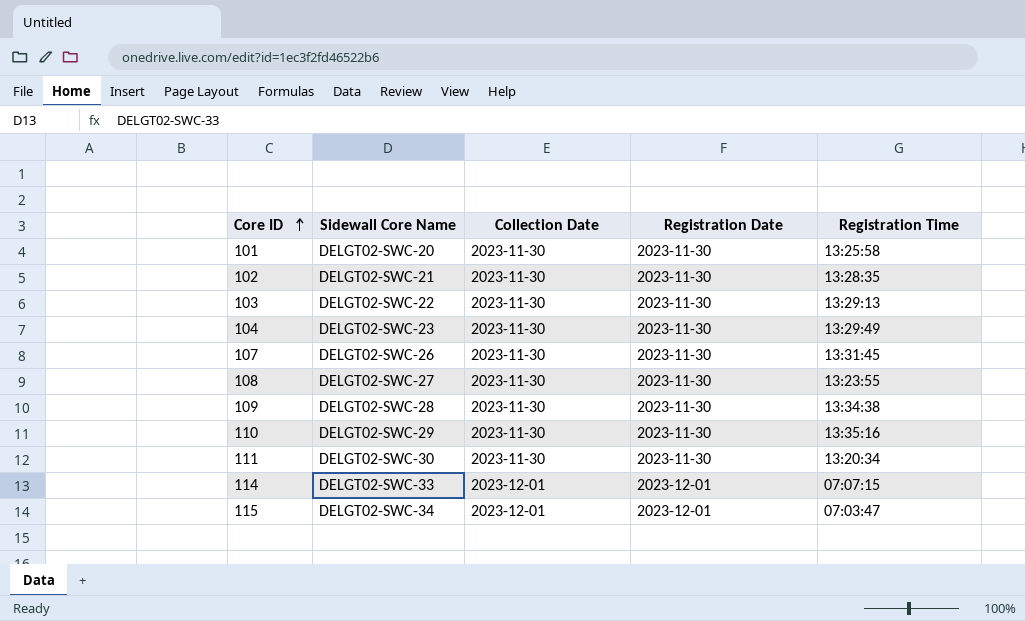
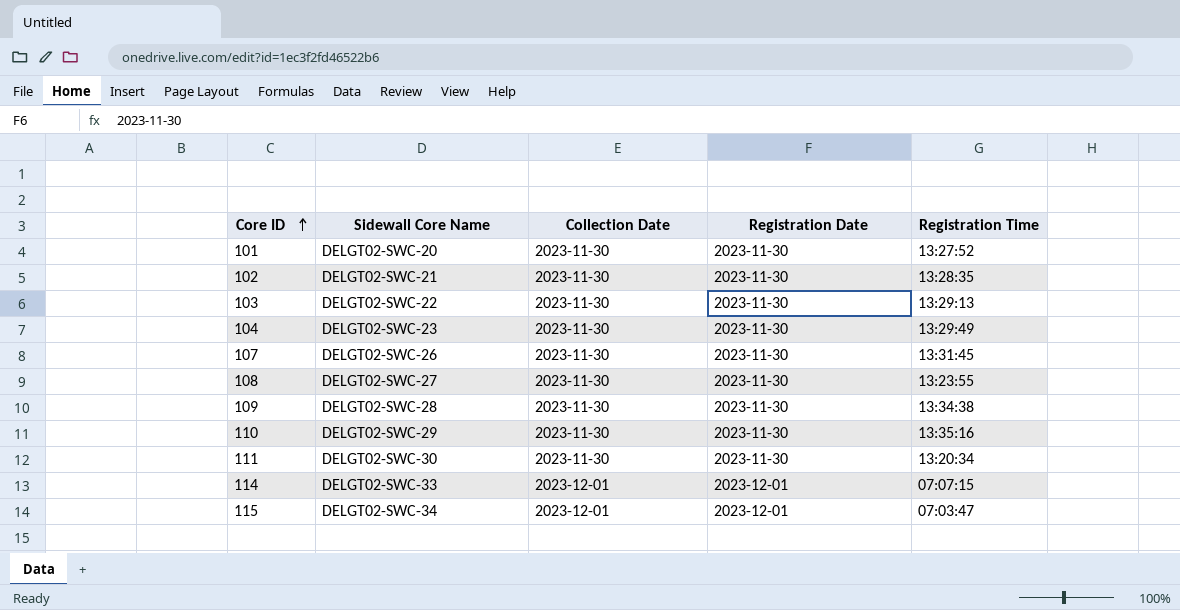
101 | Registration Time: 13:25:58 -> 13:27:52

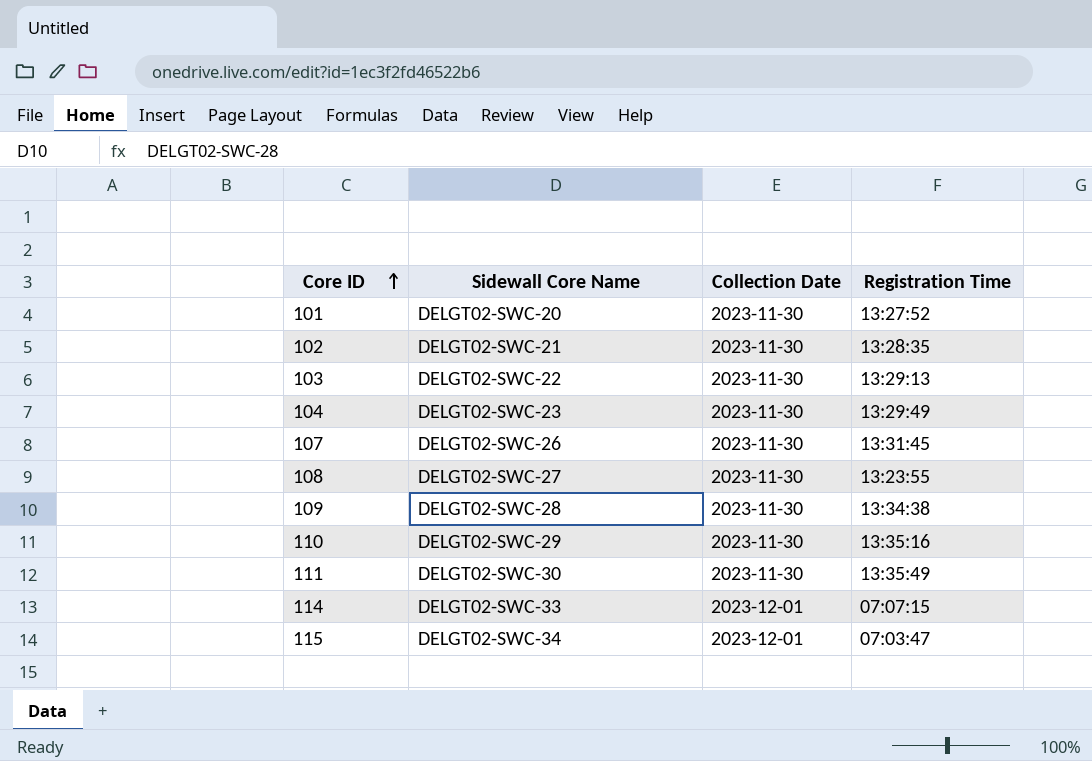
column Registration Date | position: 4 -> none
111 | Registration Time: 13:20:34 -> 13:35:49

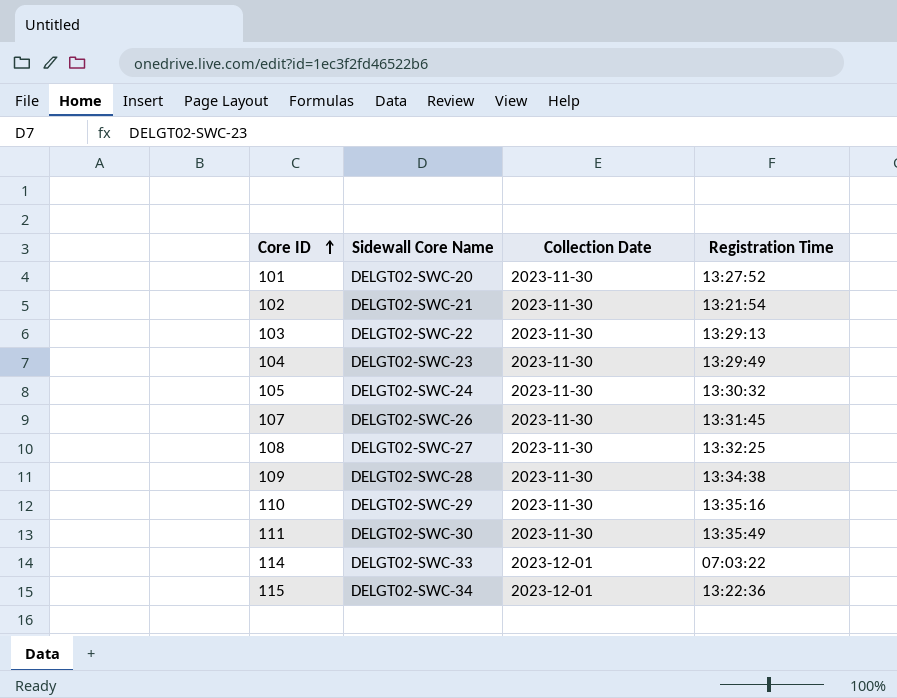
102 | Registration Time: 13:28:35 -> 13:21:54
row 105: none -> DELGT02-SWC-24 | 2023-11-30 | 13:30:32
108 | Registration Time: 13:23:55 -> 13:32:25
114 | Registration Time: 07:07:15 -> 07:03:22
115 | Registration Time: 07:03:47 -> 13:22:36

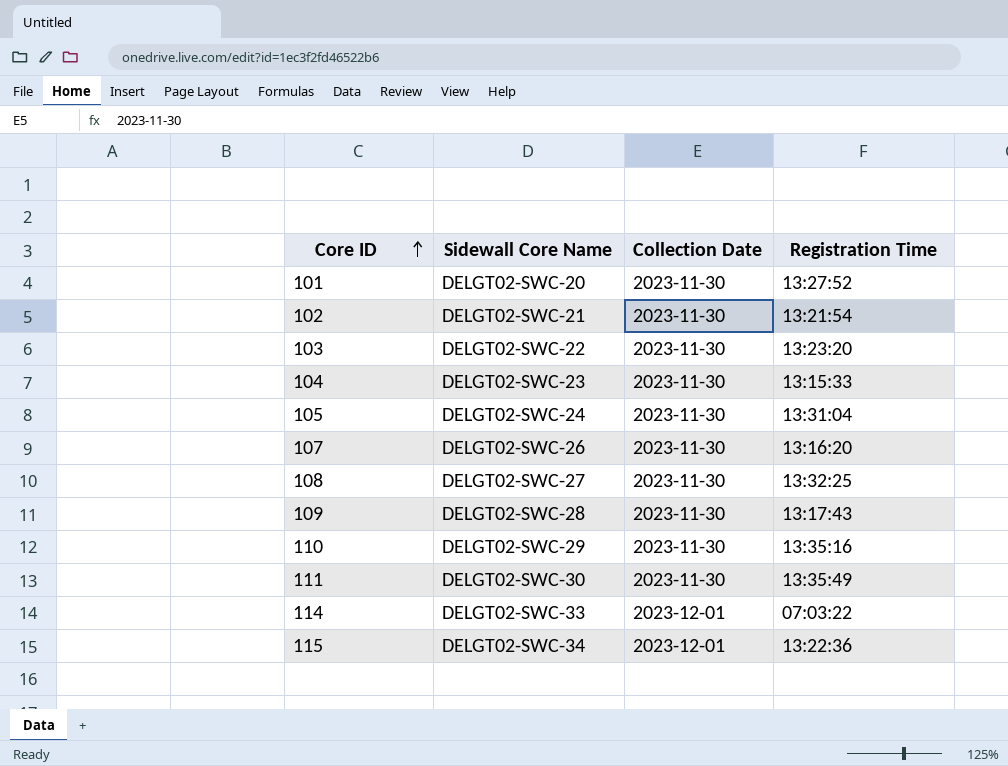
103 | Registration Time: 13:29:13 -> 13:23:20
104 | Registration Time: 13:29:49 -> 13:15:33
105 | Registration Time: 13:30:32 -> 13:31:04
107 | Registration Time: 13:31:45 -> 13:16:20
109 | Registration Time: 13:34:38 -> 13:17:43

